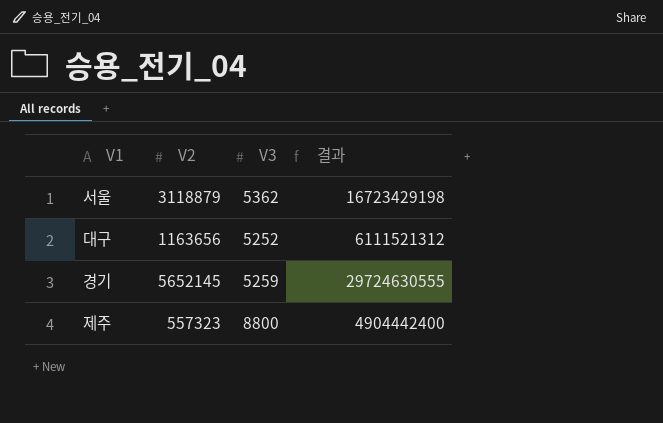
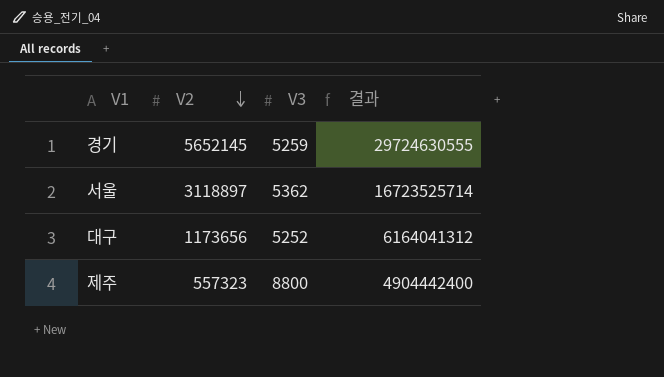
row order: none -> V2 descending
서울 | V2: 3118879 -> 3118897
서울 | 결과: 16723429198 -> 16723525714
대구 | V2: 1163656 -> 1173656
대구 | 결과: 6111521312 -> 6164041312

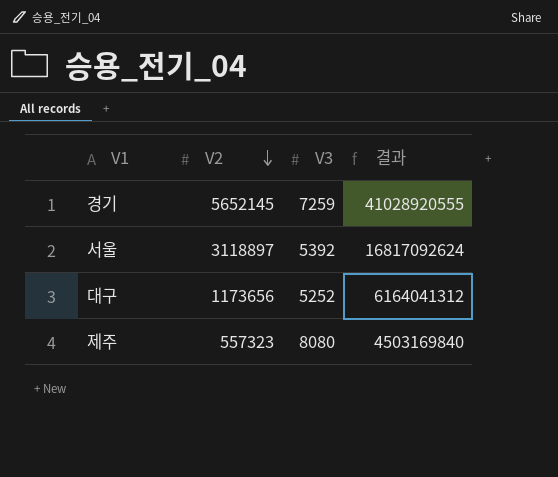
경기 | V3: 5259 -> 7259
경기 | 결과: 29724630555 -> 41028920555
서울 | V3: 5362 -> 5392
서울 | 결과: 16723525714 -> 16817092624
제주 | V3: 8800 -> 8080
제주 | 결과: 4904442400 -> 4503169840

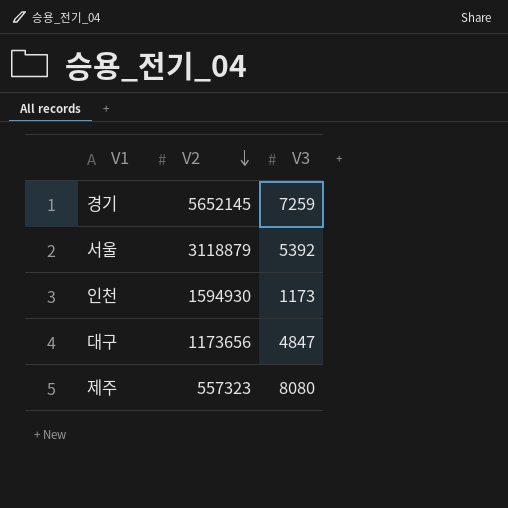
column 결과 | formula: [V2] * [V3] -> none
서울 | V2: 3118897 -> 3118879
row 인천: none -> 1594930 | 1173
대구 | V3: 5252 -> 4847

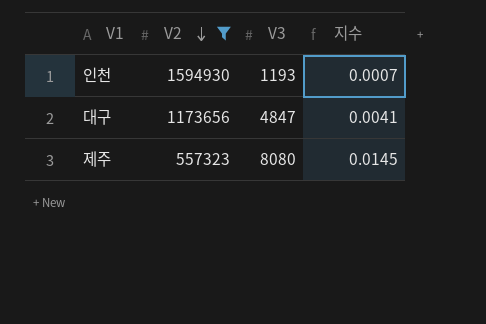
filter: none -> V2 <= 1594930
column 지수 | formula: none -> [V3] / [V2]
인천 | V3: 1173 -> 1193

